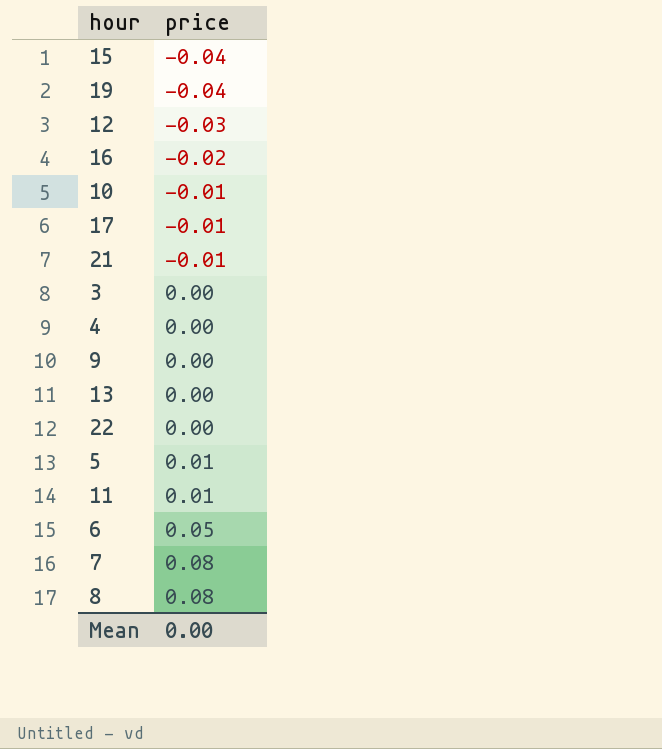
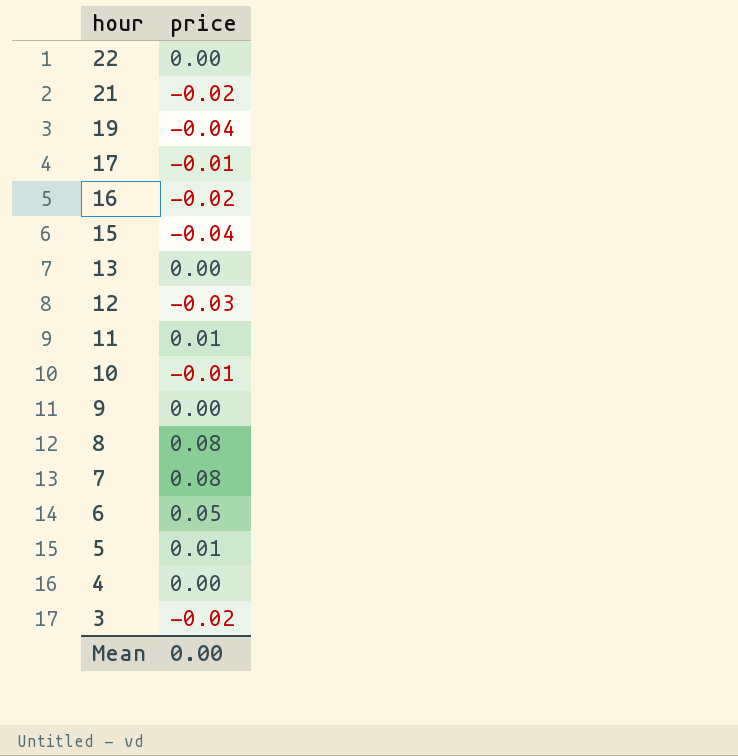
row order: price ascending -> hour descending
21 | price: -0.01 -> -0.02
3 | price: 0.00 -> -0.02

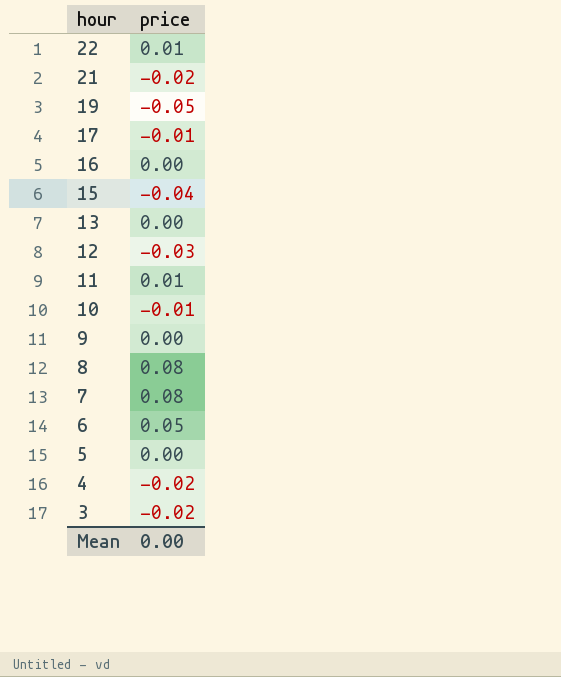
22 | price: 0.00 -> 0.01
19 | price: -0.04 -> -0.05
16 | price: -0.02 -> 0.00
5 | price: 0.01 -> 0.00
4 | price: 0.00 -> -0.02

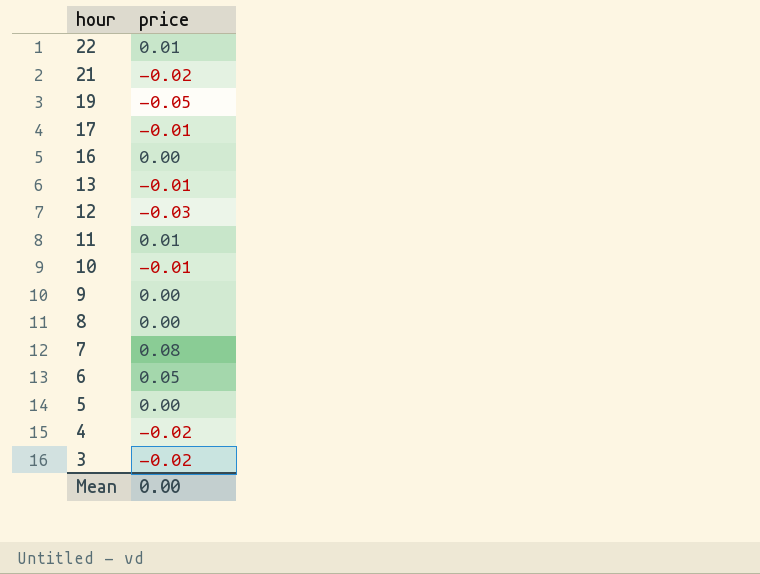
row 15: -0.04 -> none
13 | price: 0.00 -> -0.01
8 | price: 0.08 -> 0.00

